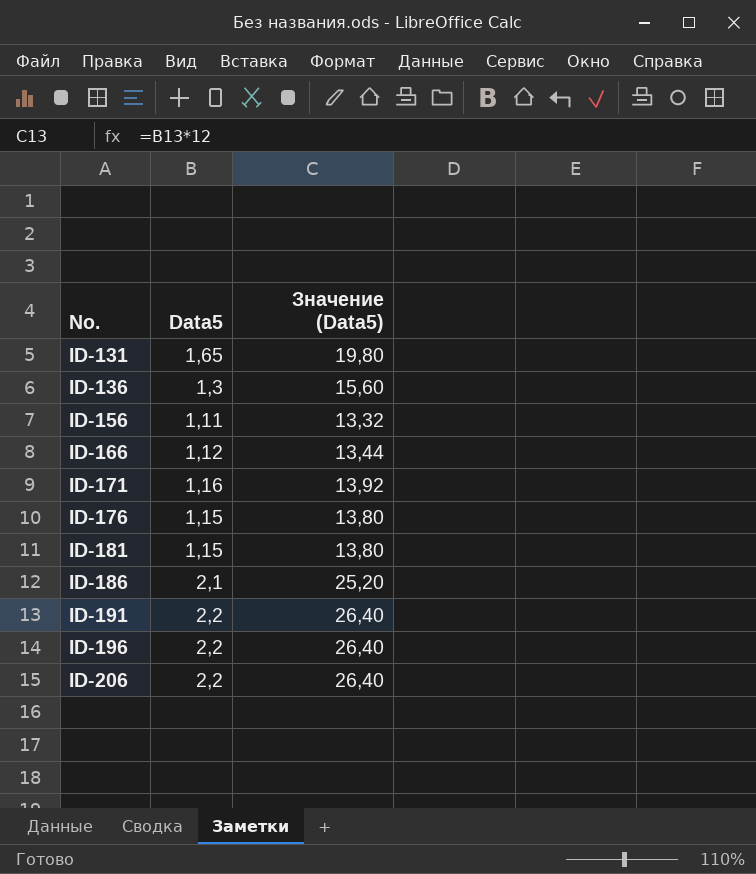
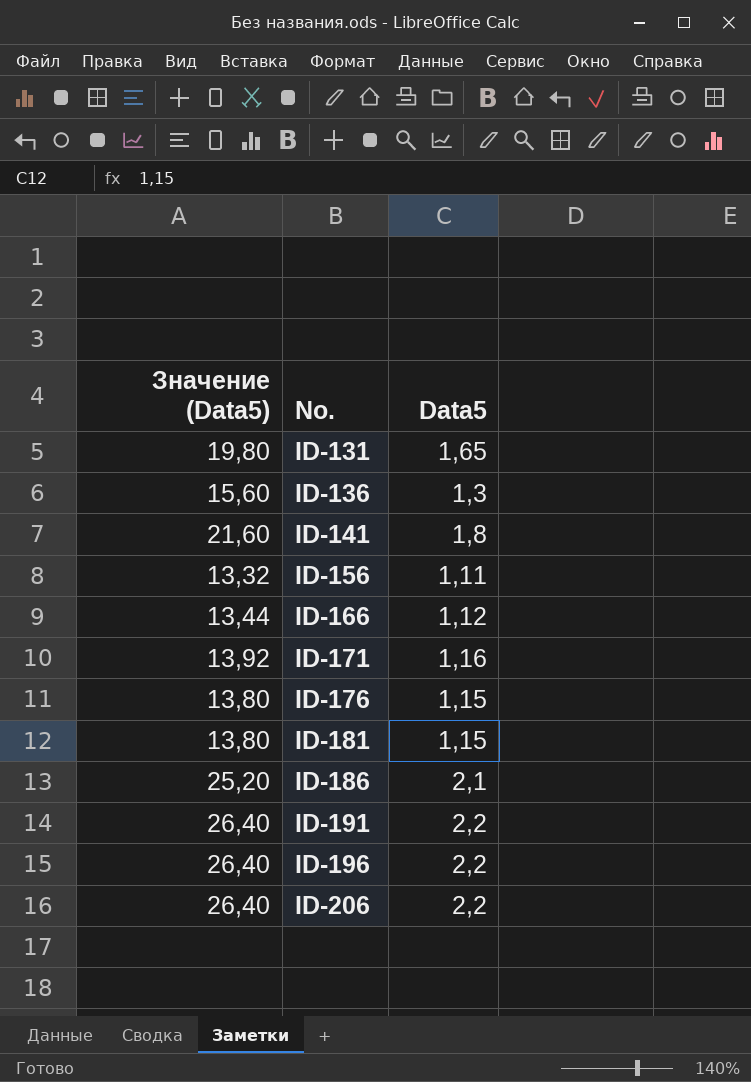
column Значение (Data5) | position: 3 -> 1
row ID-141: none -> 21,60 | 1,8

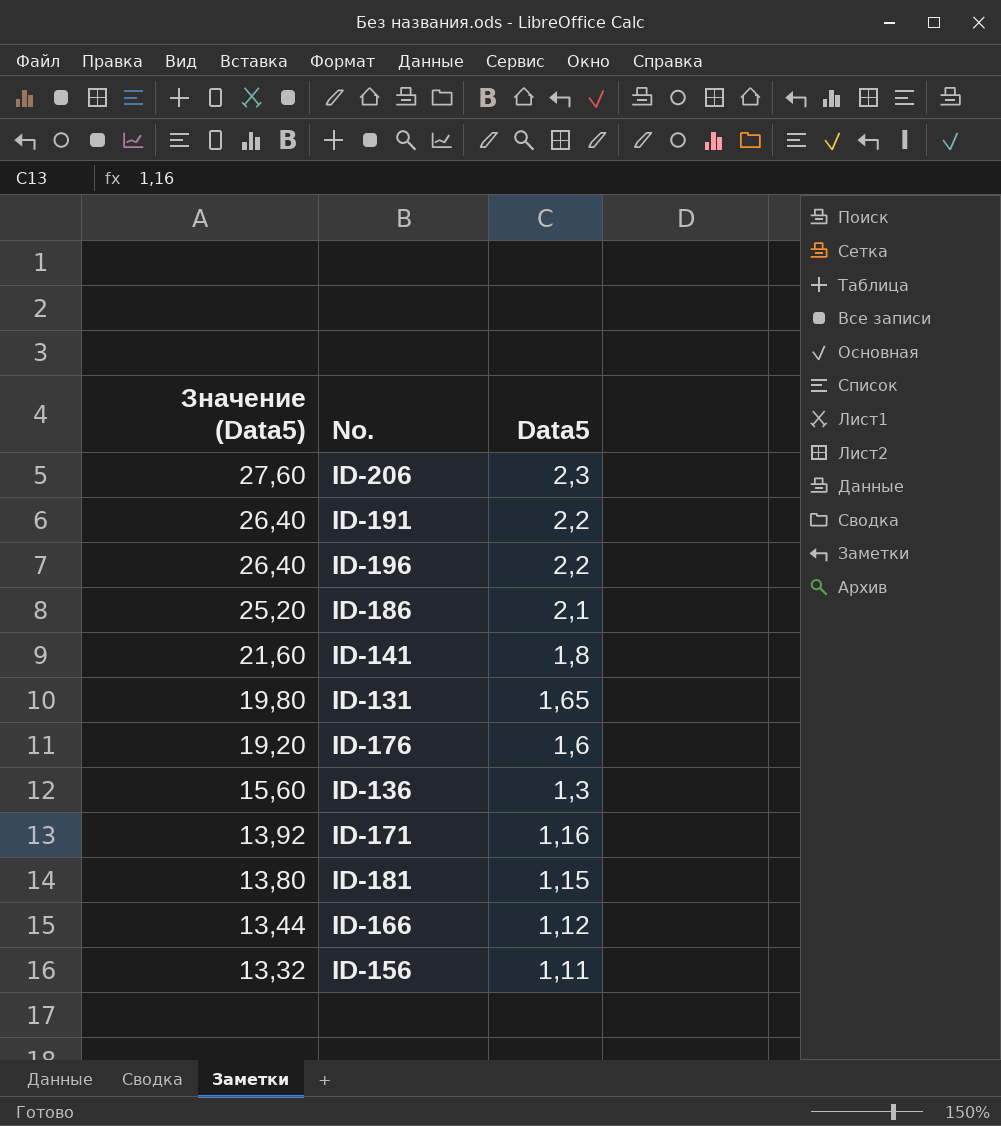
row order: No. ascending -> Значение (Data5) descending
ID-206 | Значение (Data5): 26,40 -> 27,60
ID-206 | Data5: 2,2 -> 2,3
ID-176 | Значение (Data5): 13,80 -> 19,20
ID-176 | Data5: 1,15 -> 1,6

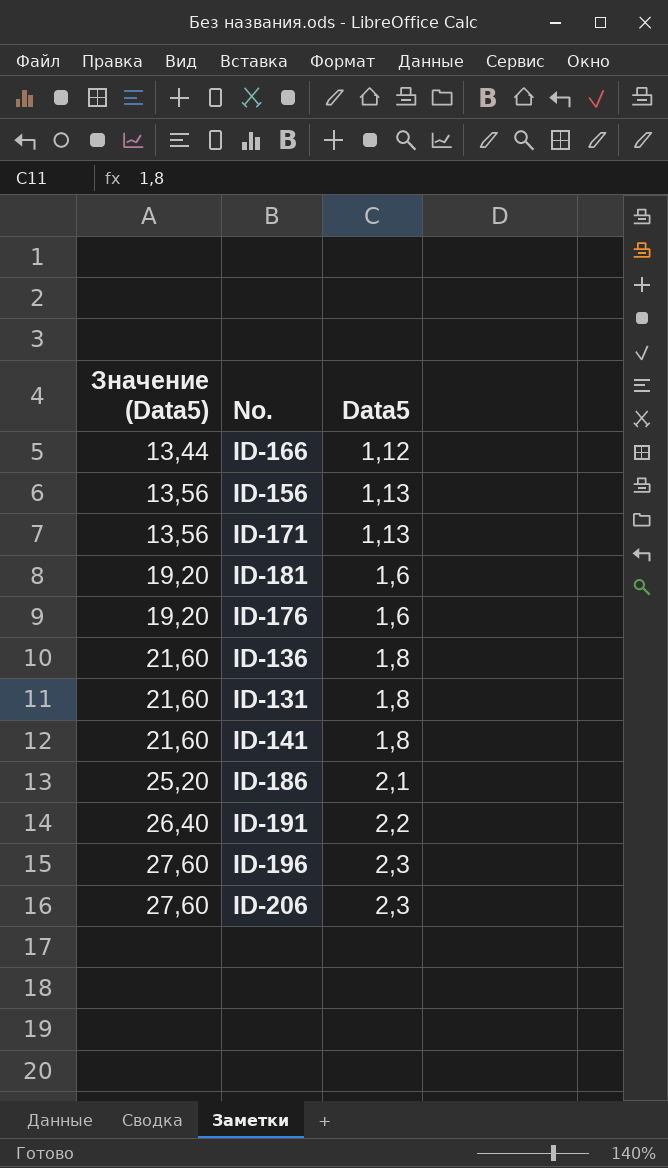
row order: Значение (Data5) descending -> Значение (Data5) ascending
ID-156 | Значение (Data5): 13,32 -> 13,56
ID-156 | Data5: 1,11 -> 1,13
ID-171 | Значение (Data5): 13,92 -> 13,56
ID-171 | Data5: 1,16 -> 1,13
ID-181 | Значение (Data5): 13,80 -> 19,20
ID-181 | Data5: 1,15 -> 1,6
ID-136 | Значение (Data5): 15,60 -> 21,60
ID-136 | Data5: 1,3 -> 1,8
ID-131 | Значение (Data5): 19,80 -> 21,60
ID-131 | Data5: 1,65 -> 1,8
ID-196 | Значение (Data5): 26,40 -> 27,60
ID-196 | Data5: 2,2 -> 2,3

